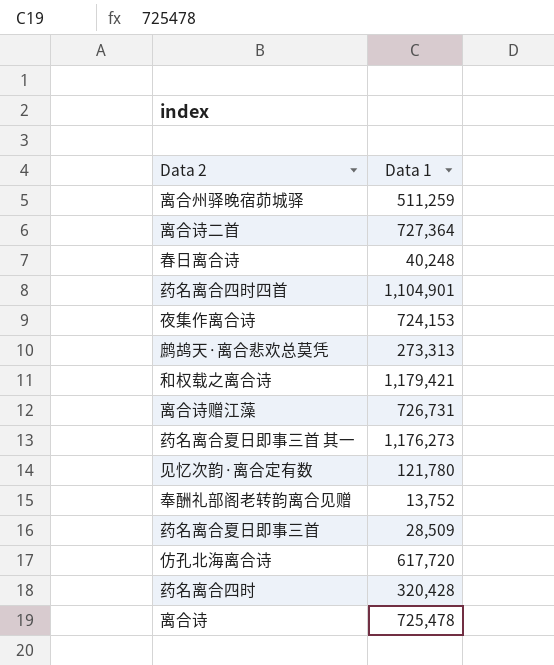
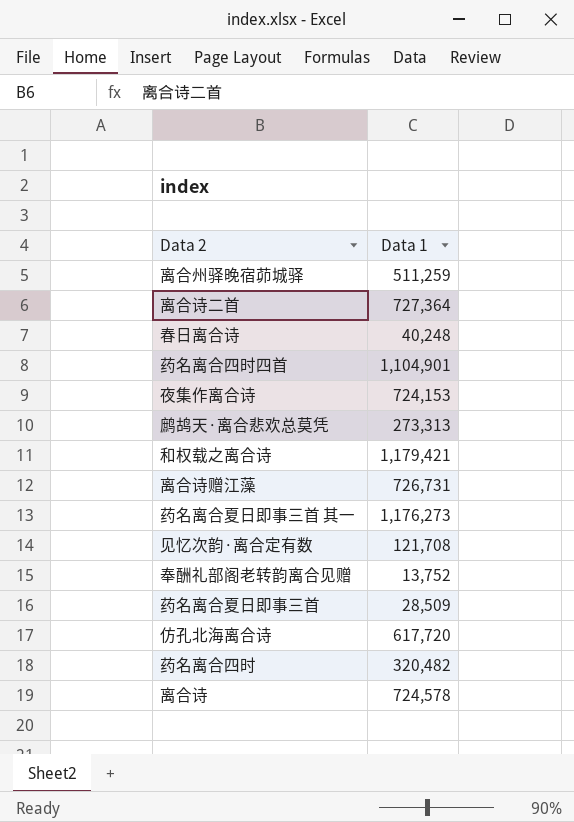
见忆次韵·离合定有数 | Data 1: 121,780 -> 121,708
药名离合四时 | Data 1: 320,428 -> 320,482
离合诗 | Data 1: 725,478 -> 724,578

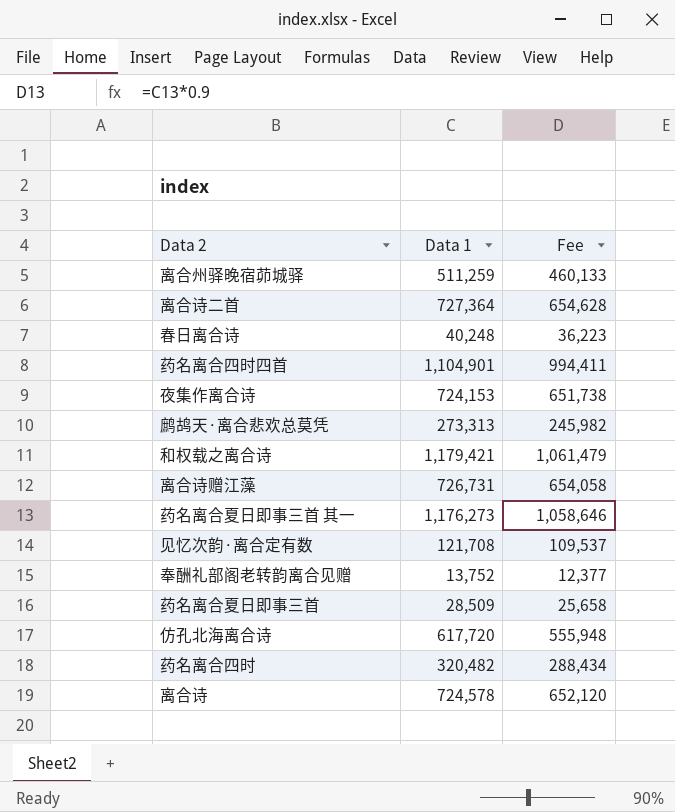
column Fee | formula: none -> [Data 1] * 0.9

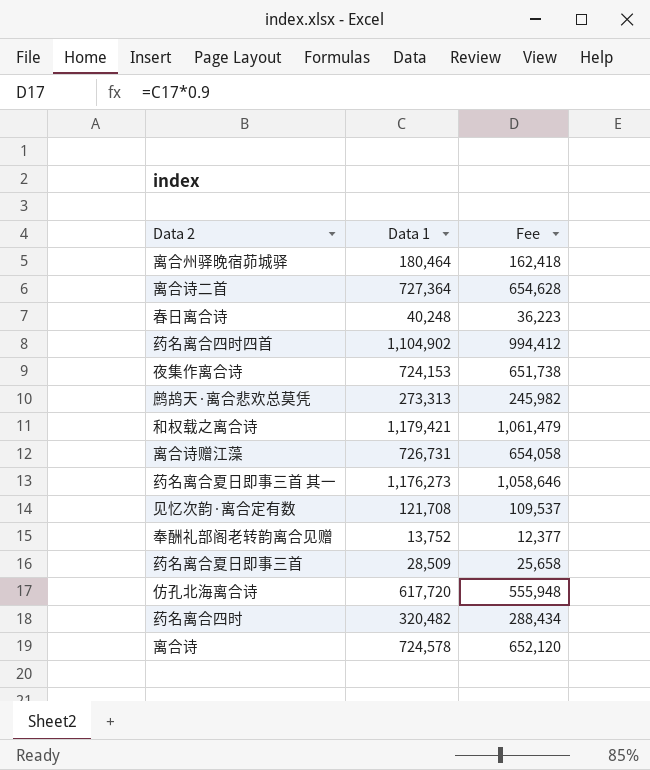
离合州驿晚宿茆城驿 | Data 1: 511,259 -> 180,464
离合州驿晚宿茆城驿 | Fee: 460,133 -> 162,418
药名离合四时四首 | Data 1: 1,104,901 -> 1,104,902
药名离合四时四首 | Fee: 994,411 -> 994,412

